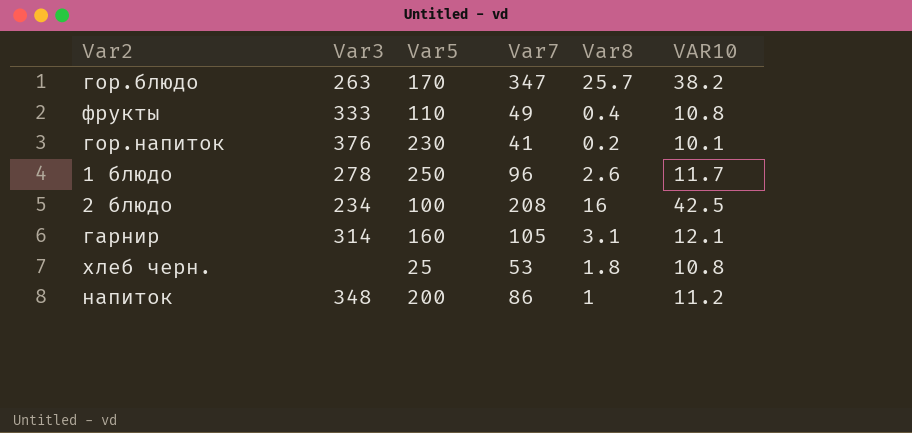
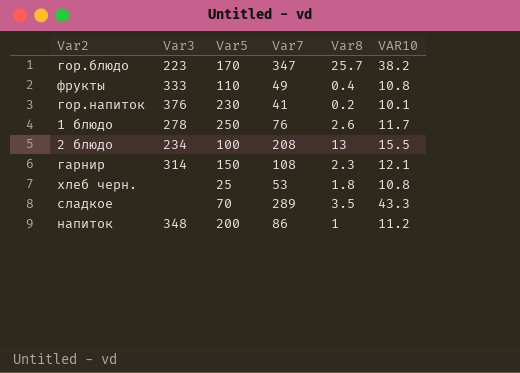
гор.блюдо | Var3: 263 -> 223
1 блюдо | Var7: 96 -> 76
2 блюдо | Var8: 16 -> 13
2 блюдо | VAR10: 42.5 -> 15.5
гарнир | Var5: 160 -> 150
гарнир | Var7: 105 -> 108
гарнир | Var8: 3.1 -> 2.3
row сладкое: none -> none | 70 | 289 | 3.5 | 43.3

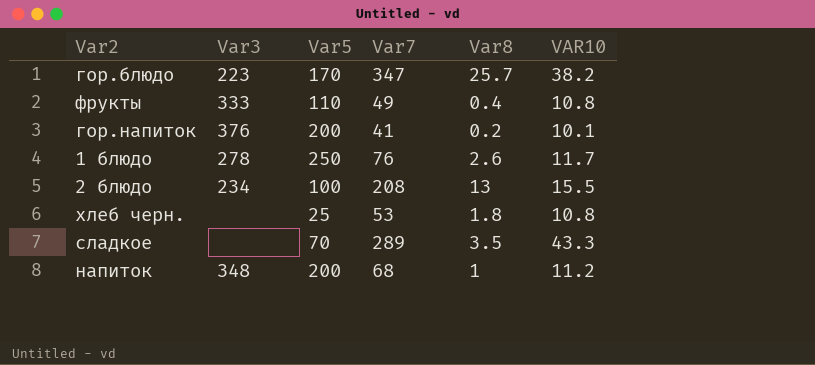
row гарнир: 314 | 150 | 108 | 2.3 | 12.1 -> none
гор.напиток | Var5: 230 -> 200
напиток | Var7: 86 -> 68

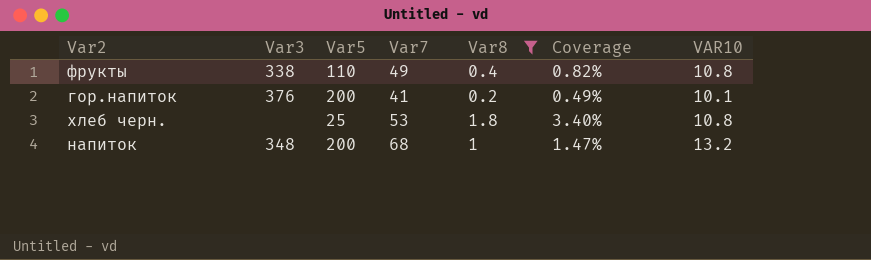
filter: none -> Var8 <= 1.8
column Coverage | formula: none -> [Var8] / [Var7]
фрукты | Var3: 333 -> 338
напиток | VAR10: 11.2 -> 13.2

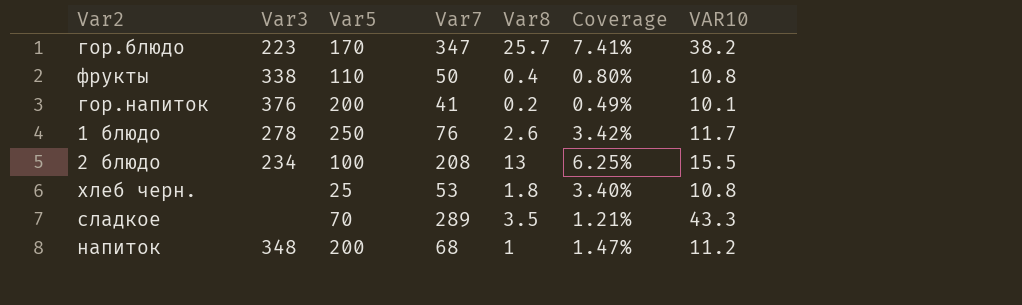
filter: Var8 <= 1.8 -> none
фрукты | Var7: 49 -> 50
фрукты | Coverage: 0.82% -> 0.80%
напиток | VAR10: 13.2 -> 11.2

